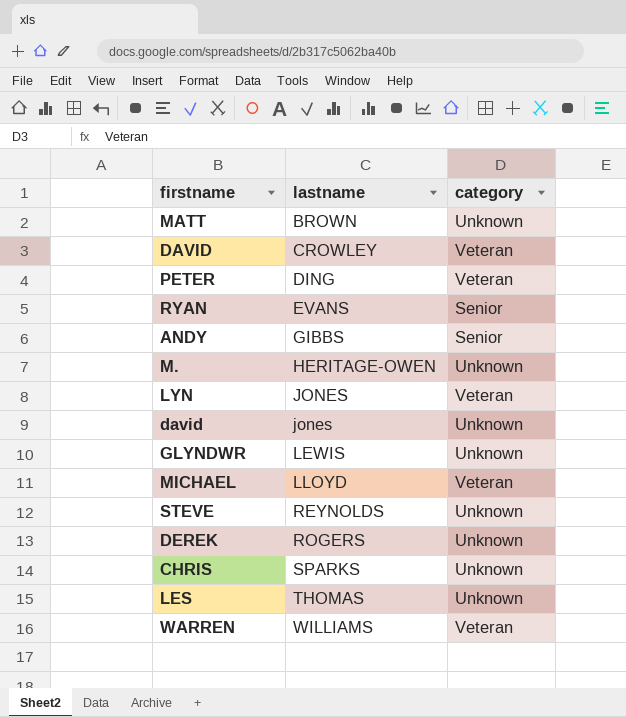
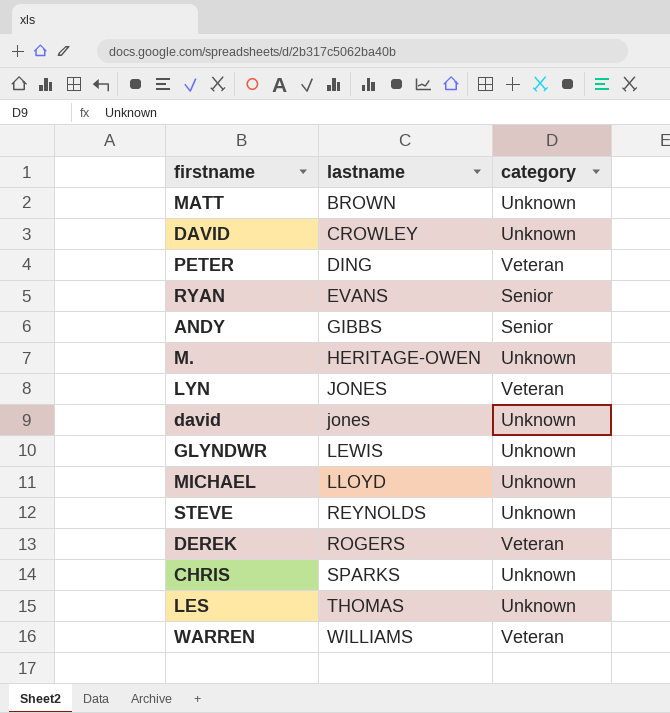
DAVID | category: Veteran -> Unknown
MICHAEL | category: Veteran -> Unknown
DEREK | category: Unknown -> Veteran

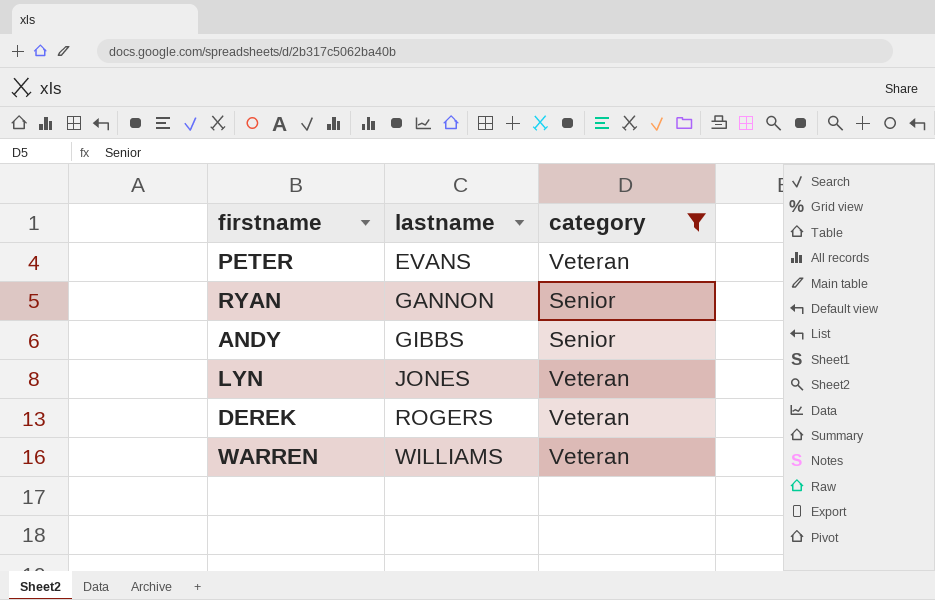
filter: none -> category != Unknown
PETER | lastname: DING -> EVANS
RYAN | lastname: EVANS -> GANNON

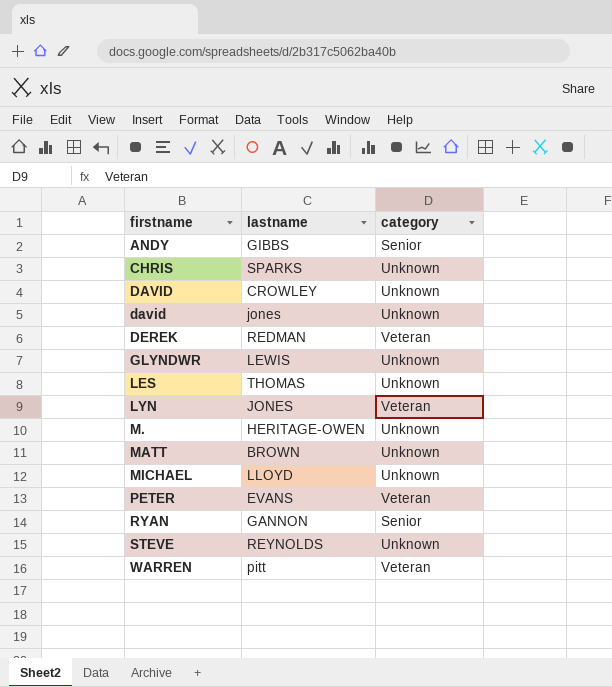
filter: category != Unknown -> none
row order: lastname ascending -> firstname ascending
DEREK | lastname: ROGERS -> REDMAN
WARREN | lastname: WILLIAMS -> pitt

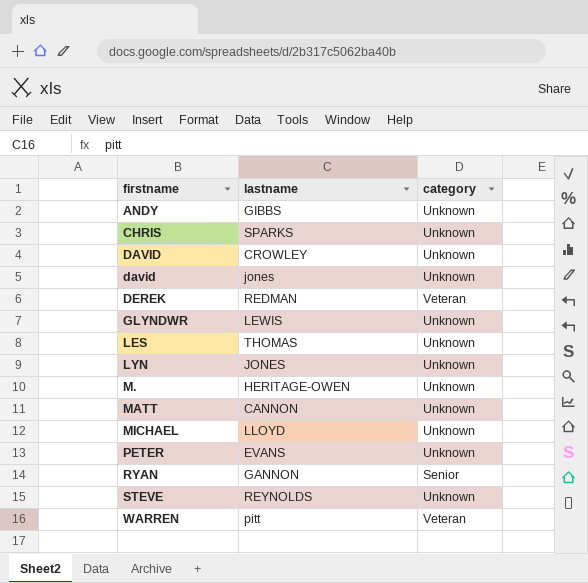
ANDY | category: Senior -> Unknown
LYN | category: Veteran -> Unknown
MATT | lastname: BROWN -> CANNON
PETER | category: Veteran -> Unknown

